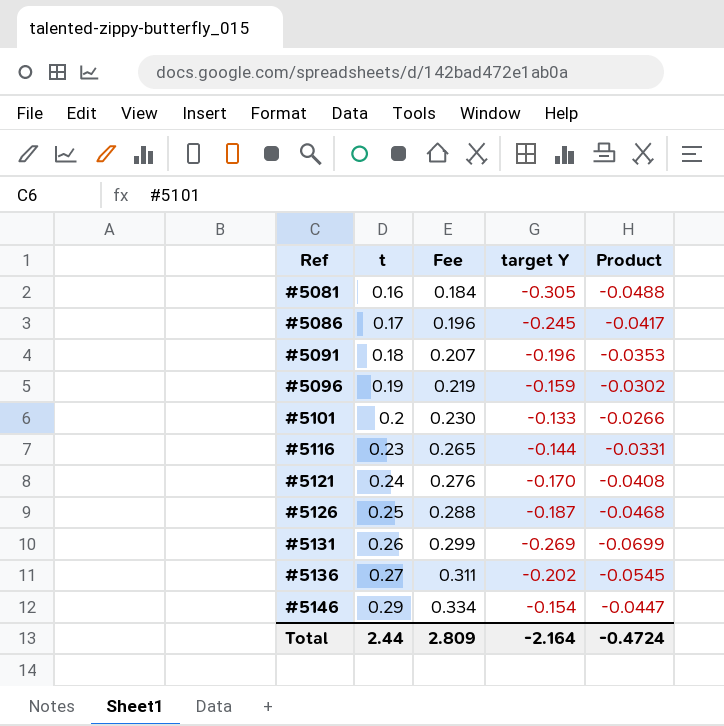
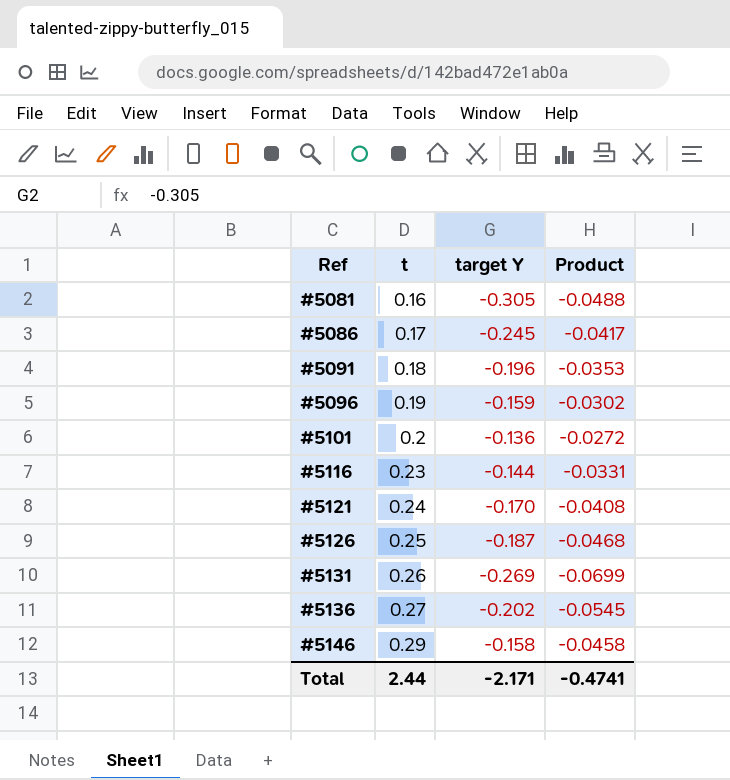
column Fee | formula: [t] * 1.15 -> none
#5101 | target Y: -0.133 -> -0.136
#5101 | Product: -0.0266 -> -0.0272
#5146 | target Y: -0.154 -> -0.158
#5146 | Product: -0.0447 -> -0.0458
Total | target Y: -2.164 -> -2.171
Total | Product: -0.4724 -> -0.4741

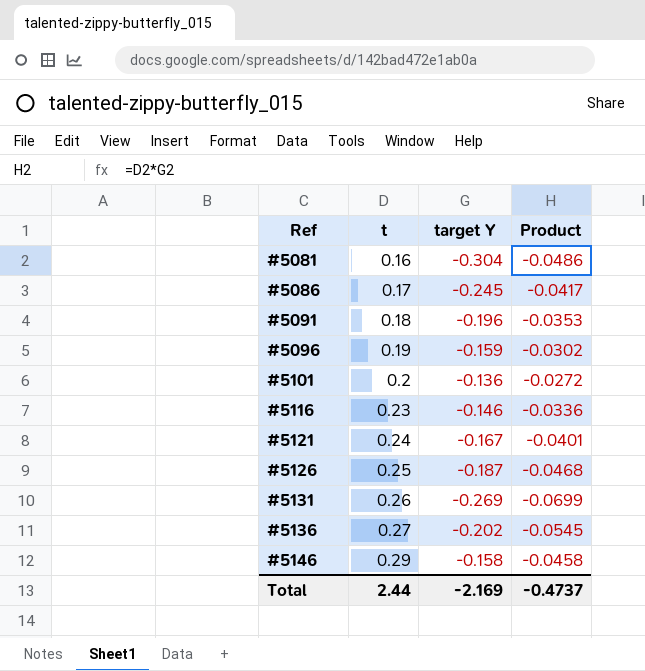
#5081 | target Y: -0.305 -> -0.304
#5081 | Product: -0.0488 -> -0.0486
#5116 | target Y: -0.144 -> -0.146
#5116 | Product: -0.0331 -> -0.0336
#5121 | target Y: -0.170 -> -0.167
#5121 | Product: -0.0408 -> -0.0401
Total | target Y: -2.171 -> -2.169
Total | Product: -0.4741 -> -0.4737

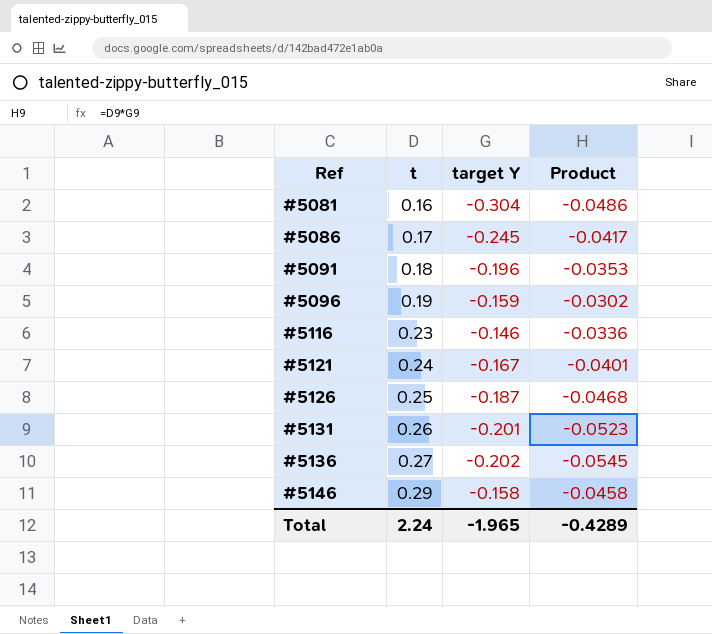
row #5101: 0.2 | -0.136 | -0.0272 -> none
#5131 | target Y: -0.269 -> -0.201
#5131 | Product: -0.0699 -> -0.0523
Total | t: 2.44 -> 2.24
Total | target Y: -2.169 -> -1.965
Total | Product: -0.4737 -> -0.4289

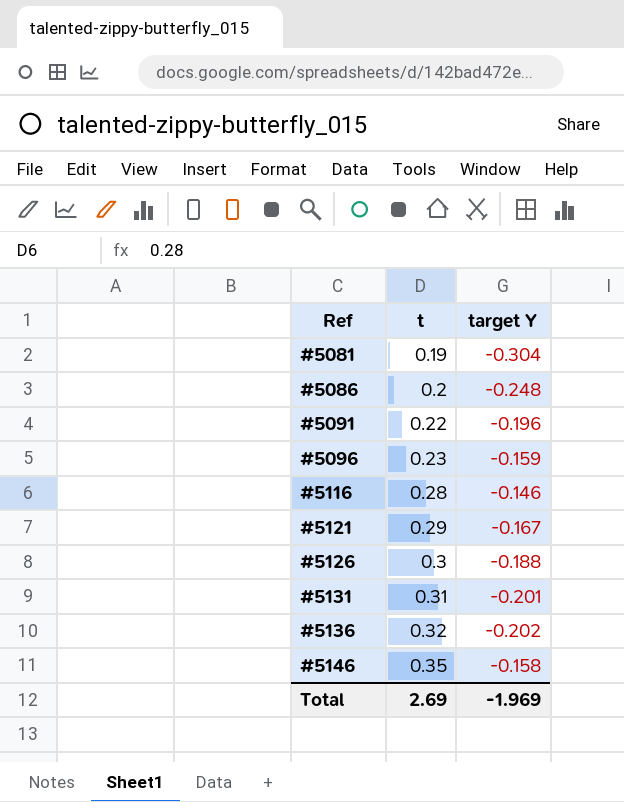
column Product | formula: [t] * [target Y] -> none
#5081 | t: 0.16 -> 0.19
#5086 | t: 0.17 -> 0.2
#5086 | target Y: -0.245 -> -0.248
#5091 | t: 0.18 -> 0.22
#5096 | t: 0.19 -> 0.23
#5116 | t: 0.23 -> 0.28
#5121 | t: 0.24 -> 0.29
#5126 | t: 0.25 -> 0.3
#5126 | target Y: -0.187 -> -0.188
#5131 | t: 0.26 -> 0.31
#5136 | t: 0.27 -> 0.32
#5146 | t: 0.29 -> 0.35
Total | t: 2.24 -> 2.69
Total | target Y: -1.965 -> -1.969

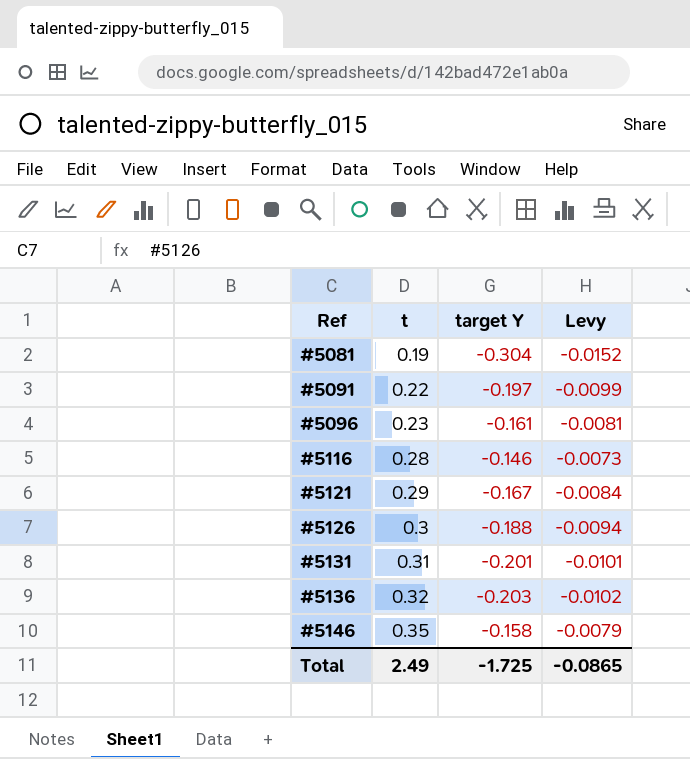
column Levy | formula: none -> [target Y] * 0.05
row #5086: 0.2 | -0.248 -> none
#5091 | target Y: -0.196 -> -0.197
#5096 | target Y: -0.159 -> -0.161
#5136 | target Y: -0.202 -> -0.203
Total | t: 2.69 -> 2.49
Total | target Y: -1.969 -> -1.725

